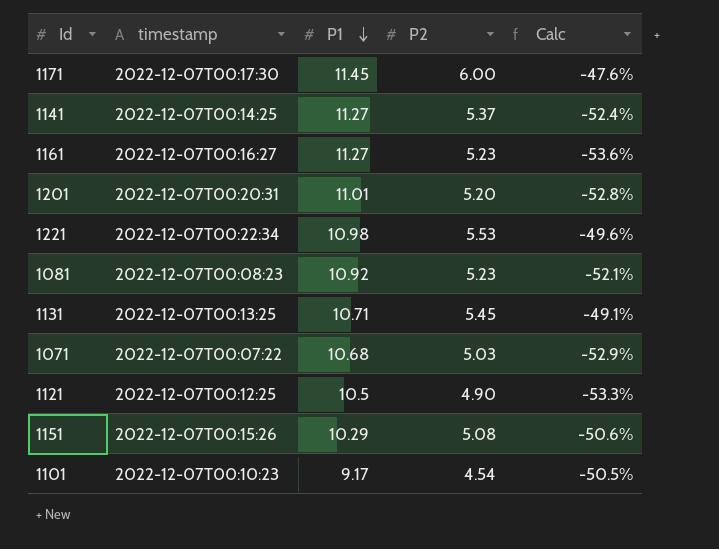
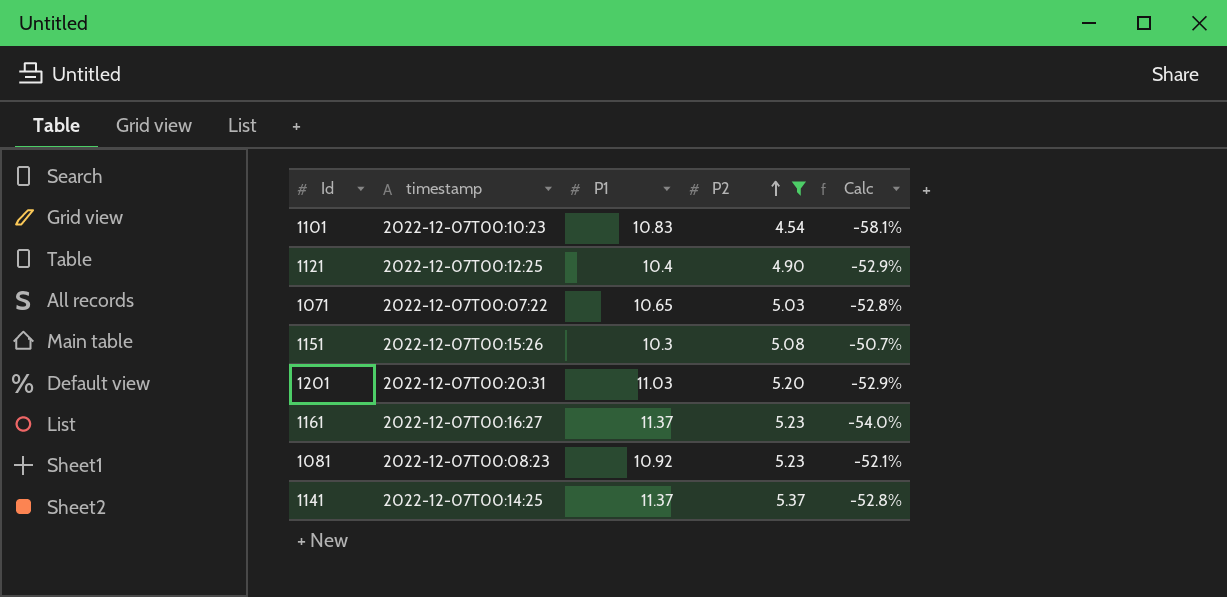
filter: none -> P2 <= 5.37
row order: P1 descending -> P2 ascending
1101 | P1: 9.17 -> 10.83
1101 | Calc: -50.5% -> -58.1%
1121 | P1: 10.5 -> 10.4
1121 | Calc: -53.3% -> -52.9%
1071 | P1: 10.68 -> 10.65
1071 | Calc: -52.9% -> -52.8%
1151 | P1: 10.29 -> 10.3
1151 | Calc: -50.6% -> -50.7%
1201 | P1: 11.01 -> 11.03
1201 | Calc: -52.8% -> -52.9%
1161 | P1: 11.27 -> 11.37
1161 | Calc: -53.6% -> -54.0%
1141 | P1: 11.27 -> 11.37
1141 | Calc: -52.4% -> -52.8%

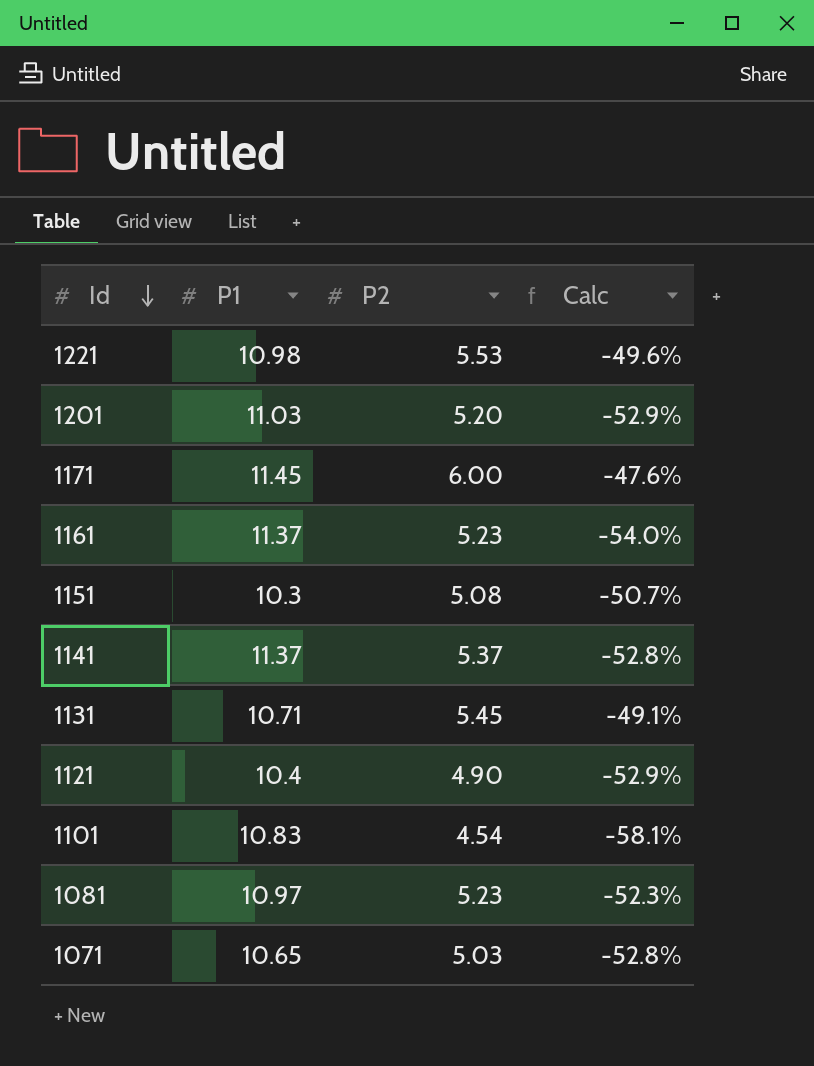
filter: P2 <= 5.37 -> none
row order: P2 ascending -> Id descending
column timestamp | position: 2 -> none
1081 | P1: 10.92 -> 10.97
1081 | Calc: -52.1% -> -52.3%

